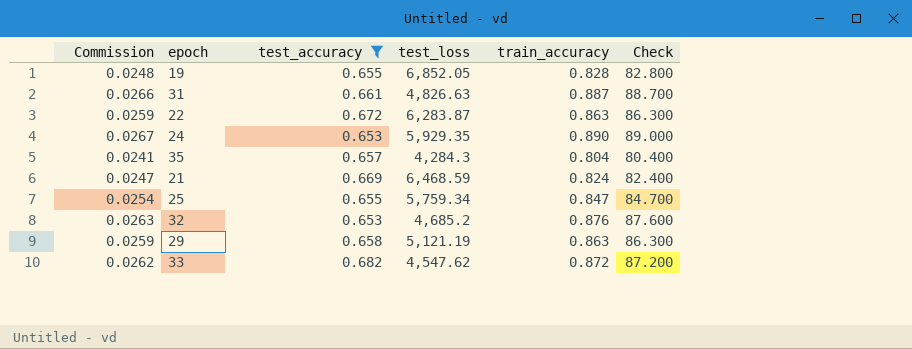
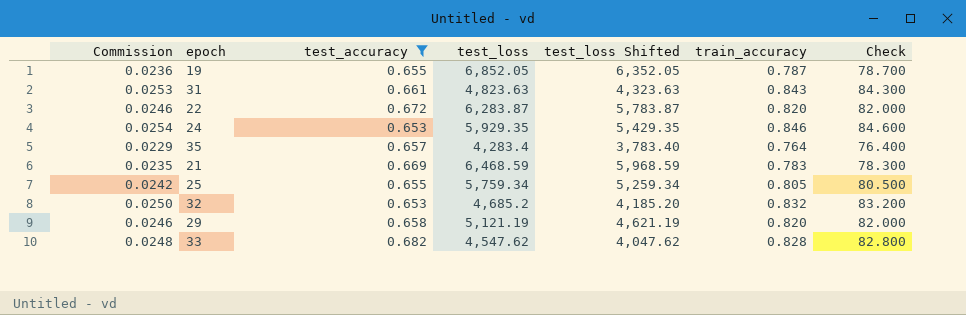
column test_loss Shifted | formula: none -> [test_loss] - 500
19 | Commission: 0.0248 -> 0.0236
19 | train_accuracy: 0.828 -> 0.787
19 | Check: 82.800 -> 78.700
31 | Commission: 0.0266 -> 0.0253
31 | test_loss: 4,826.63 -> 4,823.63
31 | train_accuracy: 0.887 -> 0.843
31 | Check: 88.700 -> 84.300
22 | Commission: 0.0259 -> 0.0246
22 | train_accuracy: 0.863 -> 0.820
22 | Check: 86.300 -> 82.000
24 | Commission: 0.0267 -> 0.0254
24 | train_accuracy: 0.890 -> 0.846
24 | Check: 89.000 -> 84.600
35 | Commission: 0.0241 -> 0.0229
35 | test_loss: 4,284.3 -> 4,283.4
35 | train_accuracy: 0.804 -> 0.764
35 | Check: 80.400 -> 76.400
21 | Commission: 0.0247 -> 0.0235
21 | train_accuracy: 0.824 -> 0.783
21 | Check: 82.400 -> 78.300
25 | Commission: 0.0254 -> 0.0242
25 | train_accuracy: 0.847 -> 0.805
25 | Check: 84.700 -> 80.500
32 | Commission: 0.0263 -> 0.0250
32 | train_accuracy: 0.876 -> 0.832
32 | Check: 87.600 -> 83.200
29 | Commission: 0.0259 -> 0.0246
29 | train_accuracy: 0.863 -> 0.820
29 | Check: 86.300 -> 82.000
33 | Commission: 0.0262 -> 0.0248
33 | train_accuracy: 0.872 -> 0.828
33 | Check: 87.200 -> 82.800

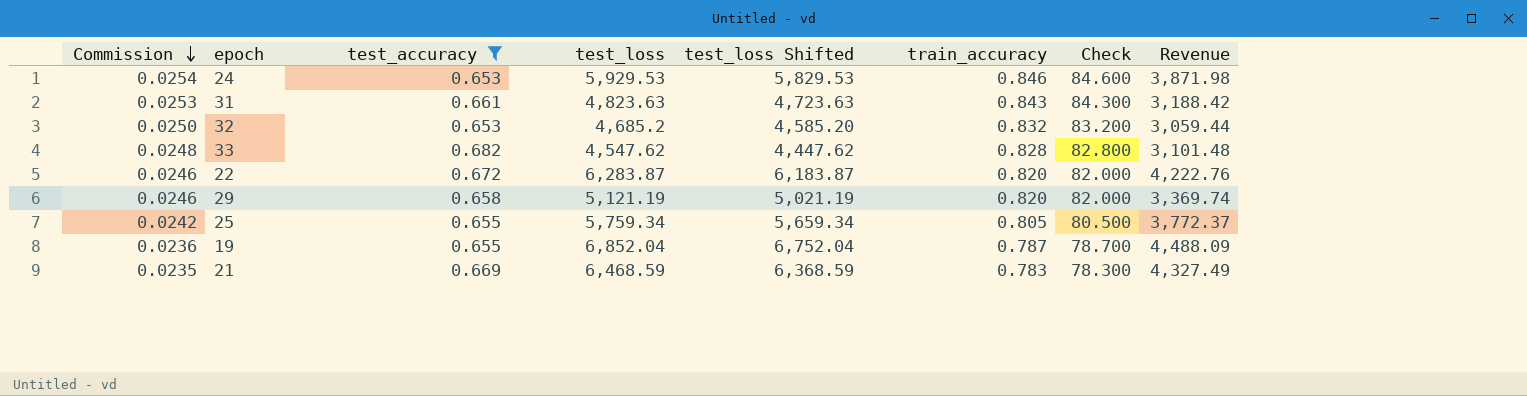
row order: none -> Commission descending
column test_loss Shifted | formula: [test_loss] - 500 -> [test_loss] - 100
column Revenue | formula: none -> [test_accuracy] * [test_loss]
row 35: 0.0229 | 0.657 | 4,283.4 | 3,783.40 | 0.764 | 76.400 -> none
24 | test_loss: 5,929.35 -> 5,929.53
19 | test_loss: 6,852.05 -> 6,852.04

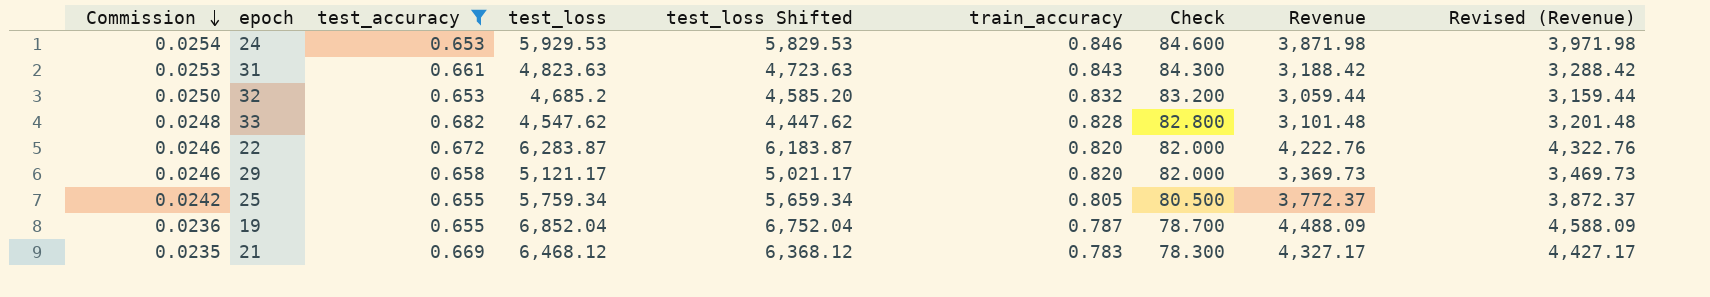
column Revised (Revenue) | formula: none -> [Revenue] + 100
29 | test_loss: 5,121.19 -> 5,121.17
29 | test_loss Shifted: 5,021.19 -> 5,021.17
29 | Revenue: 3,369.74 -> 3,369.73
21 | test_loss: 6,468.59 -> 6,468.12
21 | test_loss Shifted: 6,368.59 -> 6,368.12
21 | Revenue: 4,327.49 -> 4,327.17

